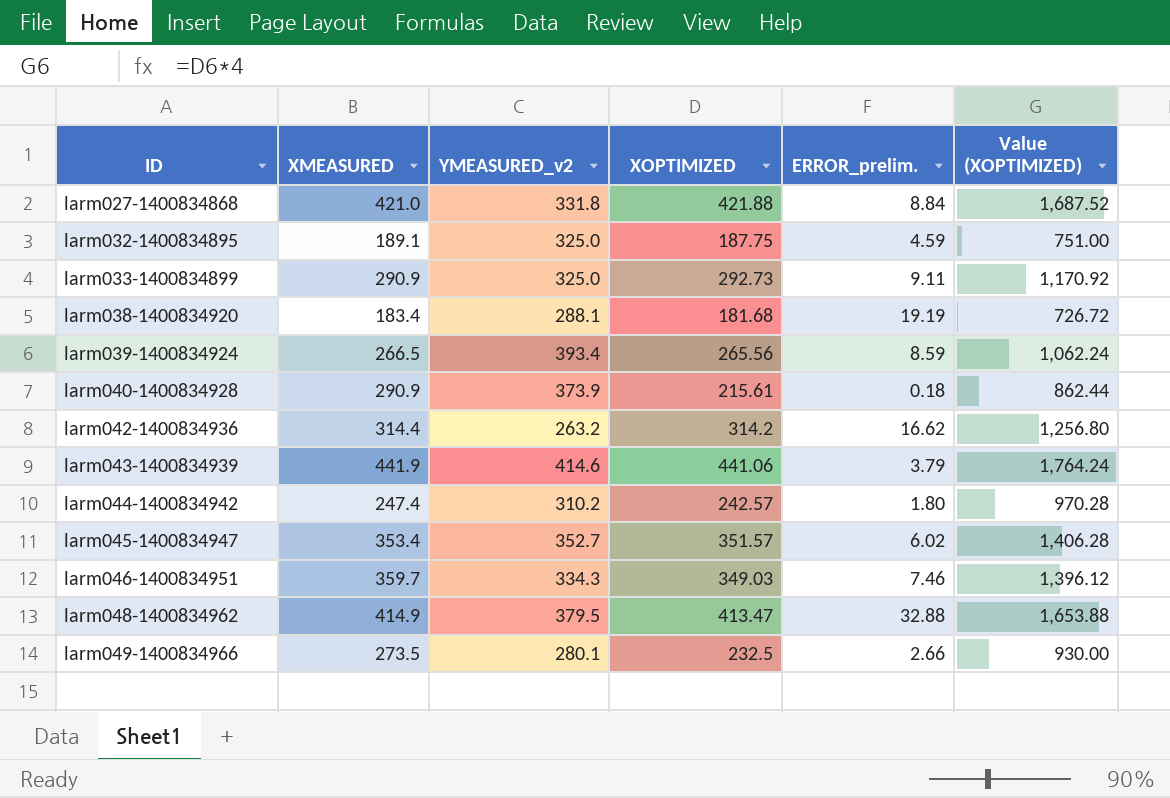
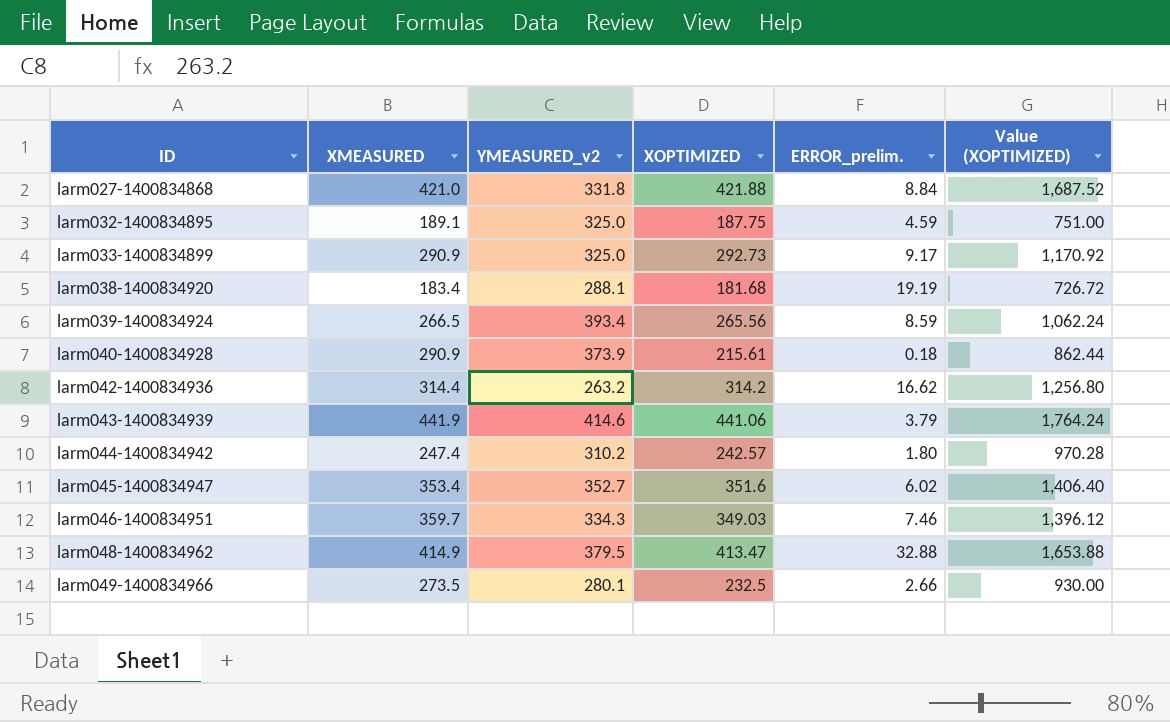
larm033-1400834899 | ERROR_prelim.: 9.11 -> 9.17
larm045-1400834947 | XOPTIMIZED: 351.57 -> 351.6
larm045-1400834947 | Value (XOPTIMIZED): 1,406.28 -> 1,406.40

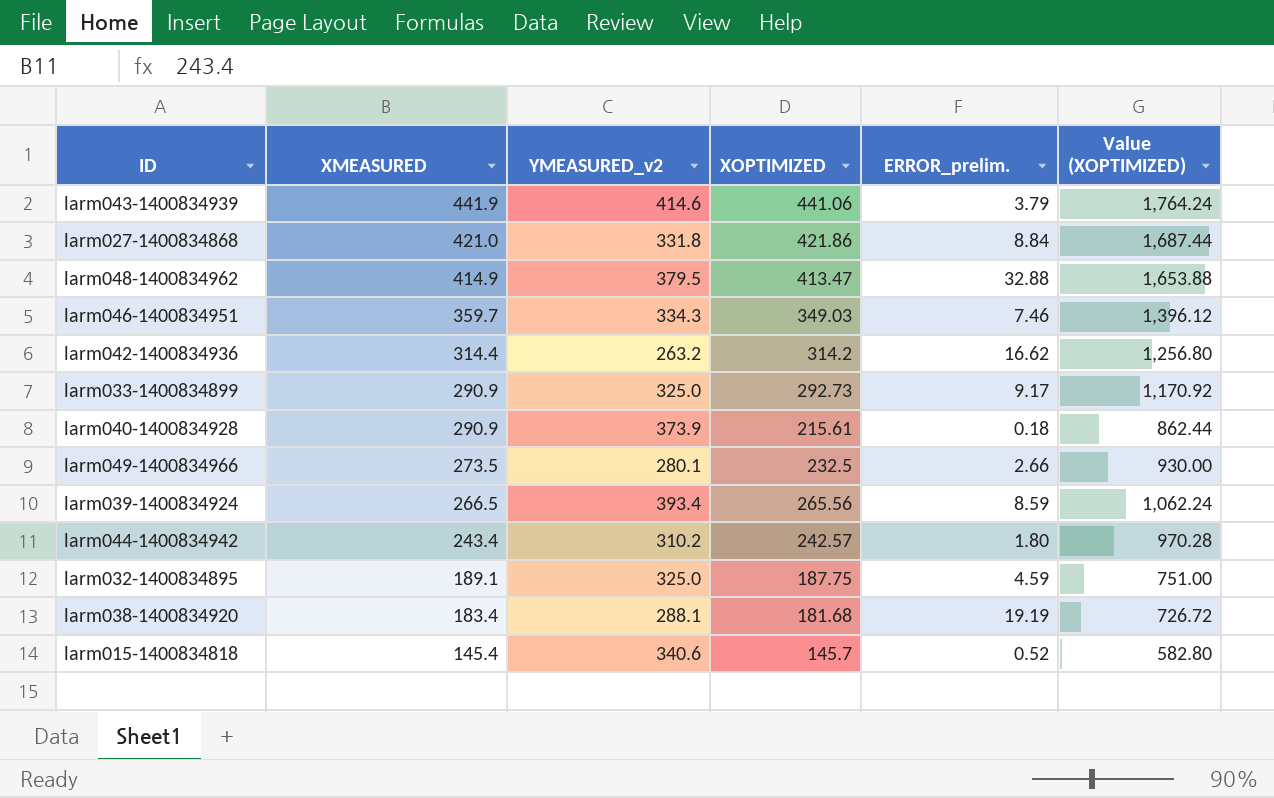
row order: ID ascending -> XMEASURED descending
row larm045-1400834947: 353.4 | 352.7 | 351.6 | 6.02 | 1,406.40 -> none
larm027-1400834868 | XOPTIMIZED: 421.88 -> 421.86
larm027-1400834868 | Value (XOPTIMIZED): 1,687.52 -> 1,687.44
larm044-1400834942 | XMEASURED: 247.4 -> 243.4
row larm015-1400834818: none -> 145.4 | 340.6 | 145.7 | 0.52 | 582.80

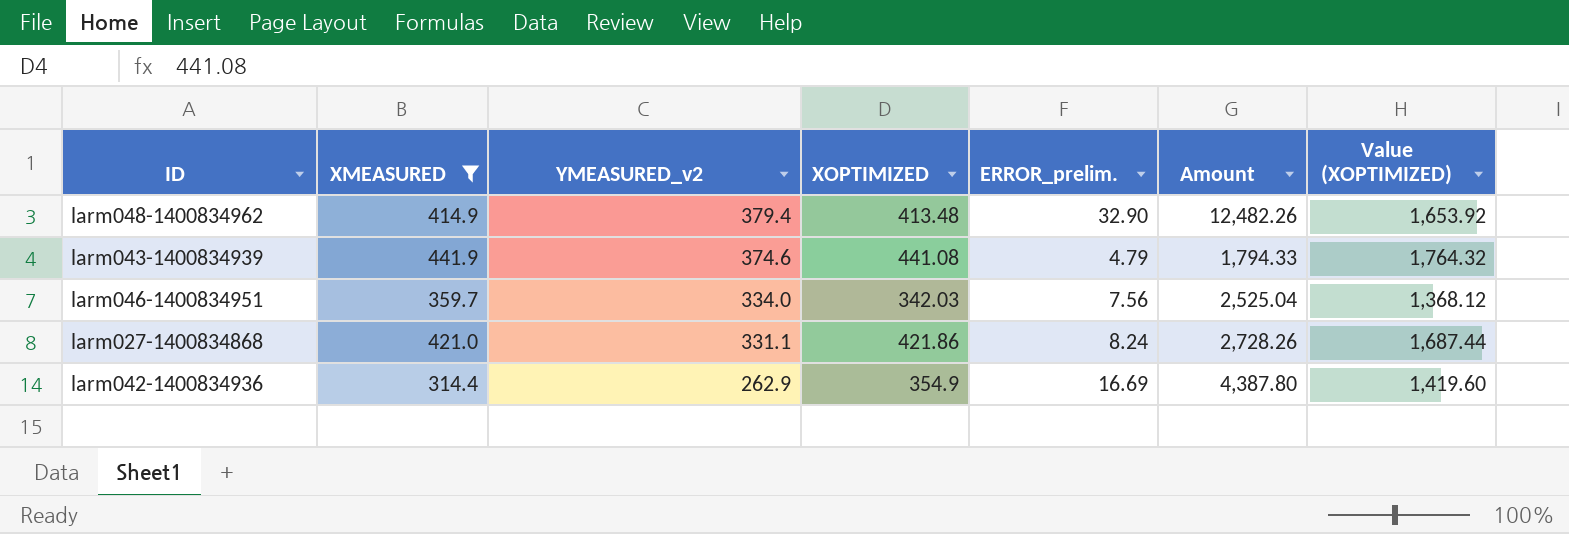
filter: none -> XMEASURED >= 314.4
row order: XMEASURED descending -> YMEASURED_v2 descending
column Amount | formula: none -> [YMEASURED_v2] * [ERROR_prelim.]
larm048-1400834962 | YMEASURED_v2: 379.5 -> 379.4
larm048-1400834962 | XOPTIMIZED: 413.47 -> 413.48
larm048-1400834962 | ERROR_prelim.: 32.88 -> 32.90
larm048-1400834962 | Value (XOPTIMIZED): 1,653.88 -> 1,653.92
larm043-1400834939 | YMEASURED_v2: 414.6 -> 374.6
larm043-1400834939 | XOPTIMIZED: 441.06 -> 441.08
larm043-1400834939 | ERROR_prelim.: 3.79 -> 4.79
larm043-1400834939 | Value (XOPTIMIZED): 1,764.24 -> 1,764.32
larm046-1400834951 | YMEASURED_v2: 334.3 -> 334.0
larm046-1400834951 | XOPTIMIZED: 349.03 -> 342.03
larm046-1400834951 | ERROR_prelim.: 7.46 -> 7.56
larm046-1400834951 | Value (XOPTIMIZED): 1,396.12 -> 1,368.12
larm027-1400834868 | YMEASURED_v2: 331.8 -> 331.1
larm027-1400834868 | ERROR_prelim.: 8.84 -> 8.24
larm042-1400834936 | YMEASURED_v2: 263.2 -> 262.9
larm042-1400834936 | XOPTIMIZED: 314.2 -> 354.9
larm042-1400834936 | ERROR_prelim.: 16.62 -> 16.69
larm042-1400834936 | Value (XOPTIMIZED): 1,256.80 -> 1,419.60

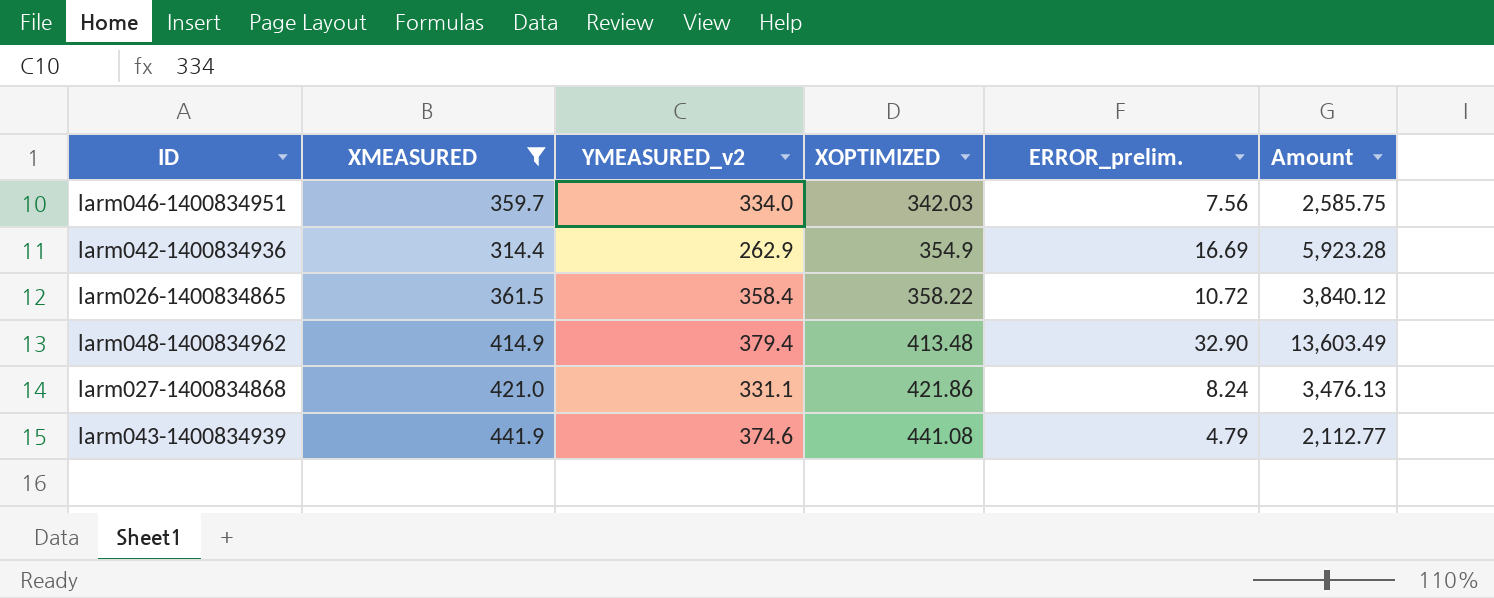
row order: YMEASURED_v2 descending -> XOPTIMIZED ascending
column Value (XOPTIMIZED) | formula: [XOPTIMIZED] * 4 -> none
column Amount | formula: [YMEASURED_v2] * [ERROR_prelim.] -> [XOPTIMIZED] * [ERROR_prelim.]
row larm026-1400834865: none -> 361.5 | 358.4 | 358.22 | 10.72 | 3,840.12

